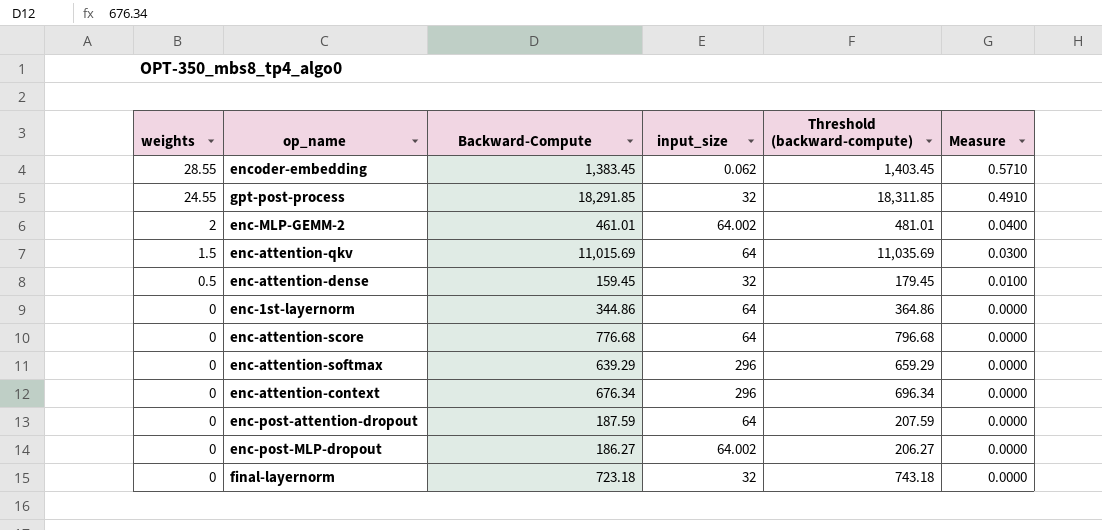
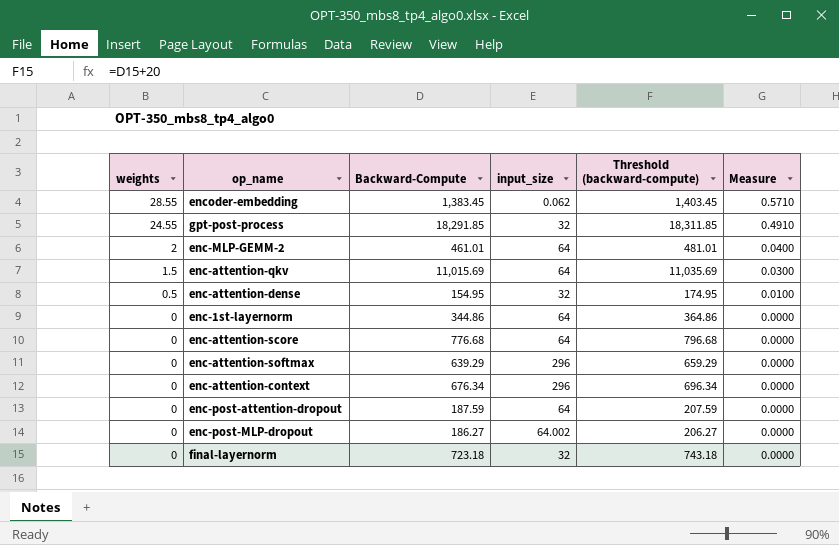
enc-MLP-GEMM-2 | input_size: 64.002 -> 64
enc-attention-dense | Backward-Compute: 159.45 -> 154.95
enc-attention-dense | Threshold (backward-compute): 179.45 -> 174.95

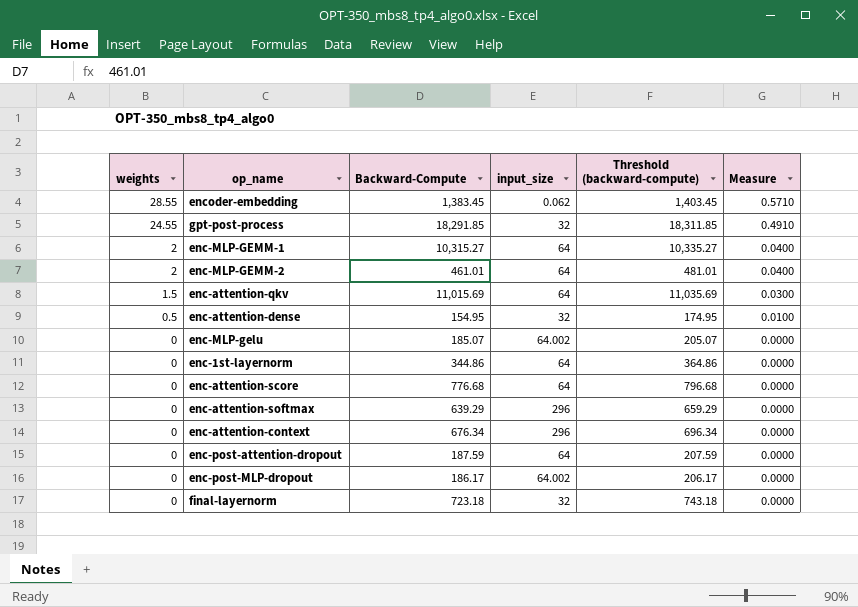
row enc-MLP-GEMM-1: none -> 2 | 10,315.27 | 64 | 10,335.27 | 0.0400
row enc-MLP-gelu: none -> 0 | 185.07 | 64.002 | 205.07 | 0.0000
enc-post-MLP-dropout | Backward-Compute: 186.27 -> 186.17
enc-post-MLP-dropout | Threshold (backward-compute): 206.27 -> 206.17

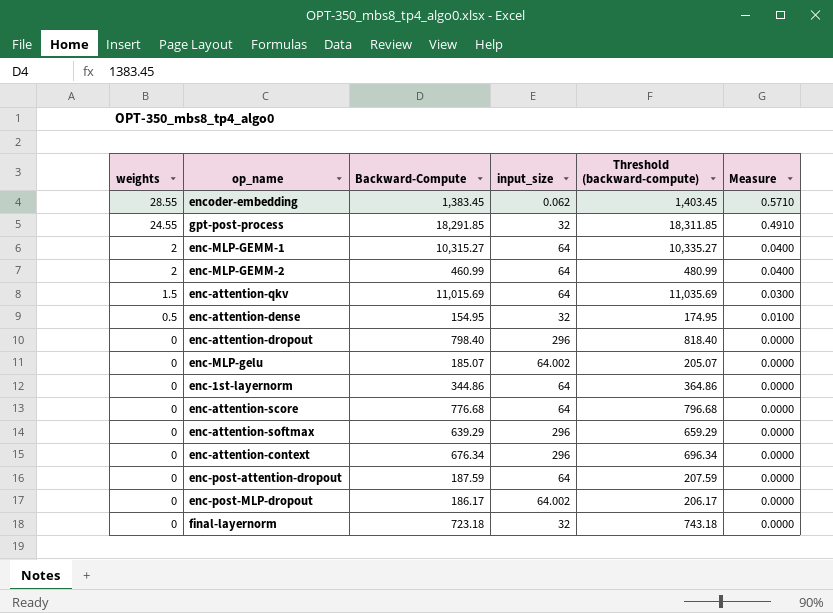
enc-MLP-GEMM-2 | Backward-Compute: 461.01 -> 460.99
enc-MLP-GEMM-2 | Threshold (backward-compute): 481.01 -> 480.99
row enc-attention-dropout: none -> 0 | 798.40 | 296 | 818.40 | 0.0000

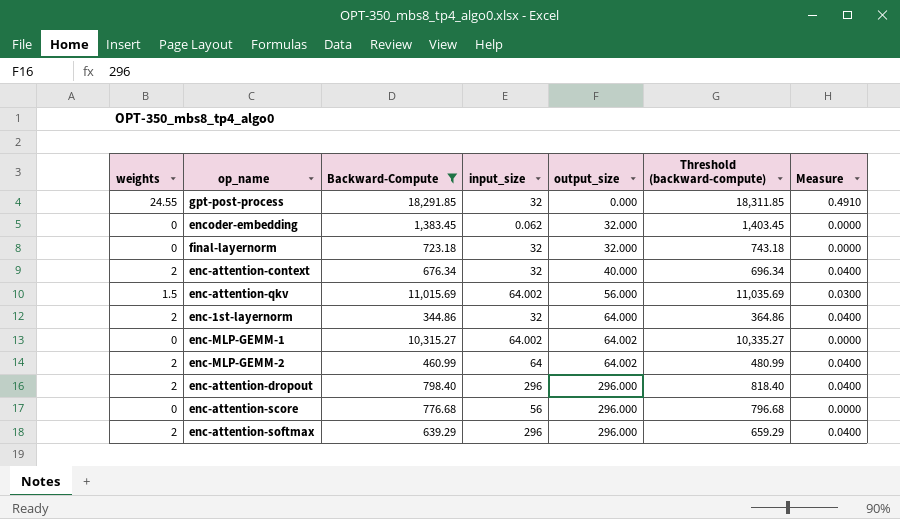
filter: none -> Backward-Compute >= 344.86
row order: weights descending -> output_size ascending
column output_size | position: none -> 5
encoder-embedding | weights: 28.55 -> 0
encoder-embedding | Measure: 0.5710 -> 0.0000
enc-attention-context | weights: 0 -> 2
enc-attention-context | input_size: 296 -> 32
enc-attention-context | Measure: 0.0000 -> 0.0400
enc-attention-qkv | input_size: 64 -> 64.002
enc-1st-layernorm | weights: 0 -> 2
enc-1st-layernorm | input_size: 64 -> 32
enc-1st-layernorm | Measure: 0.0000 -> 0.0400
enc-MLP-GEMM-1 | weights: 2 -> 0
enc-MLP-GEMM-1 | input_size: 64 -> 64.002
enc-MLP-GEMM-1 | Measure: 0.0400 -> 0.0000
enc-attention-dropout | weights: 0 -> 2
enc-attention-dropout | Measure: 0.0000 -> 0.0400
enc-attention-score | input_size: 64 -> 56
enc-attention-softmax | weights: 0 -> 2
enc-attention-softmax | Measure: 0.0000 -> 0.0400

